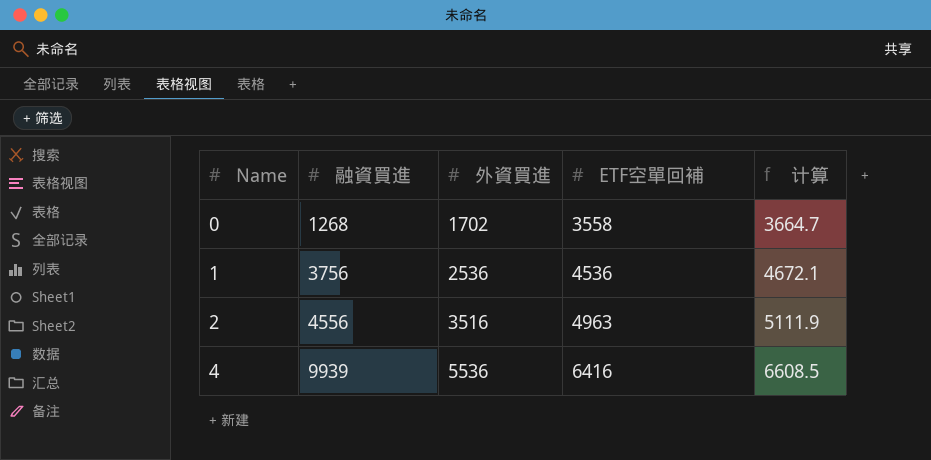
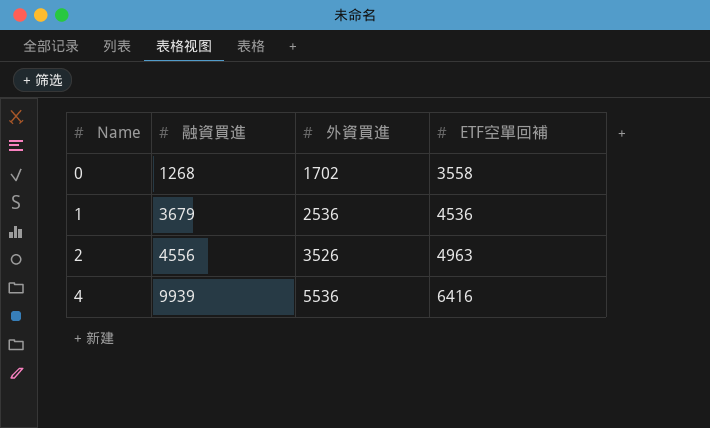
column 计算 | formula: [ETF空單回補] * 1.03 -> none
1 | 融資買進: 3756 -> 3679
2 | 外資買進: 3516 -> 3526

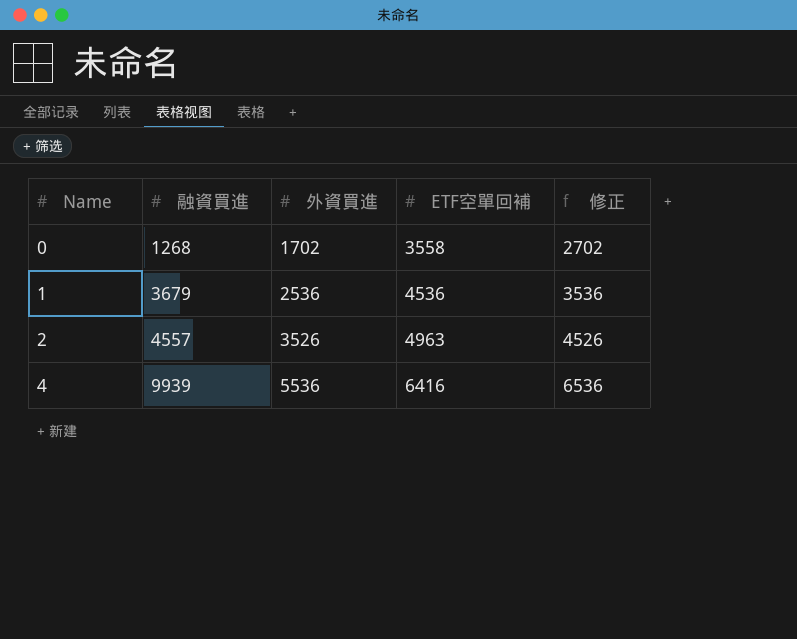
column 修正 | formula: none -> [外資買進] + 1000
2 | 融資買進: 4556 -> 4557

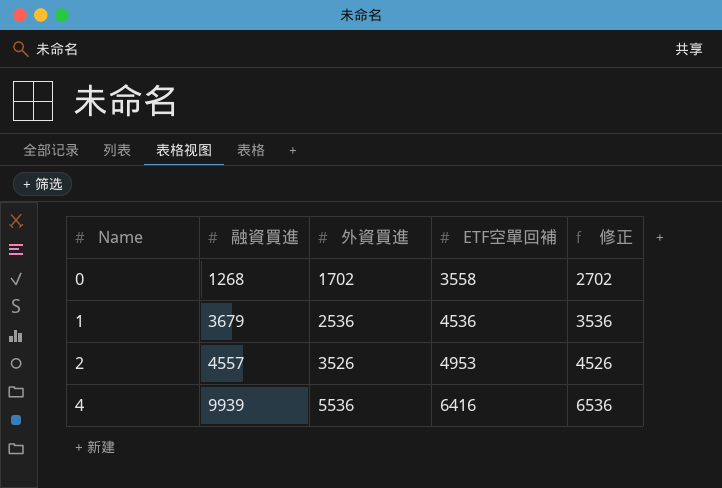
2 | ETF空單回補: 4963 -> 4953

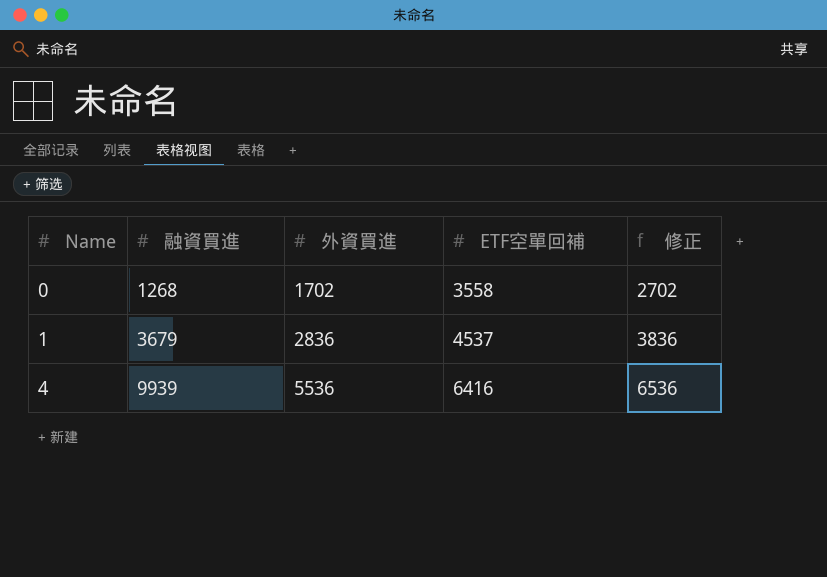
row 2: 4557 | 3526 | 4953 | 4526 -> none
1 | 外資買進: 2536 -> 2836
1 | ETF空單回補: 4536 -> 4537
1 | 修正: 3536 -> 3836

